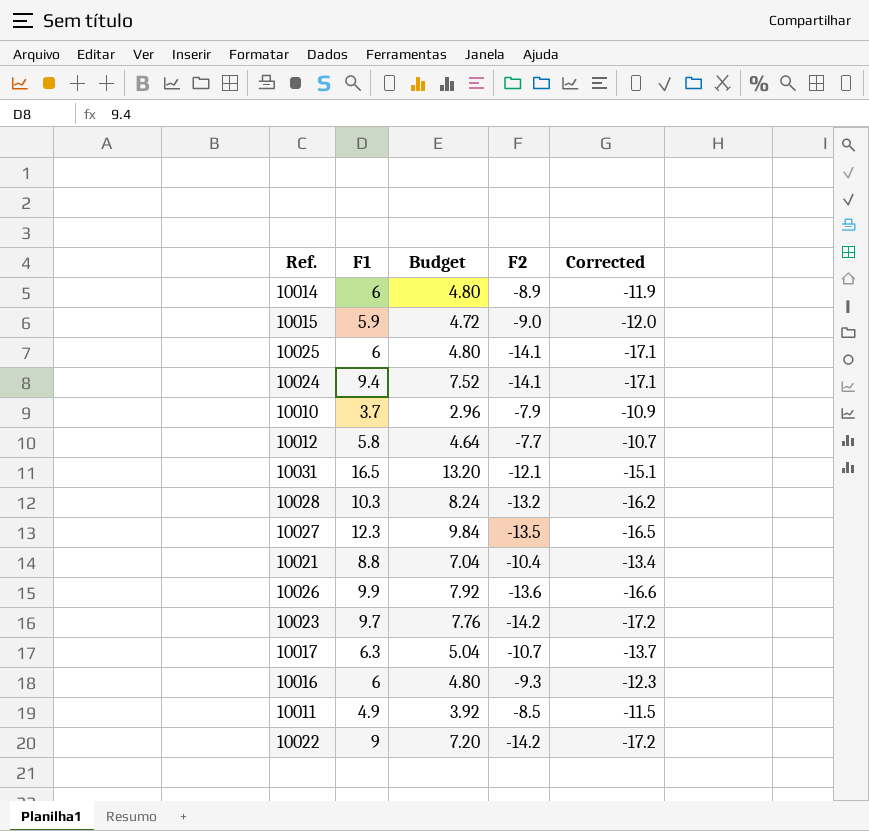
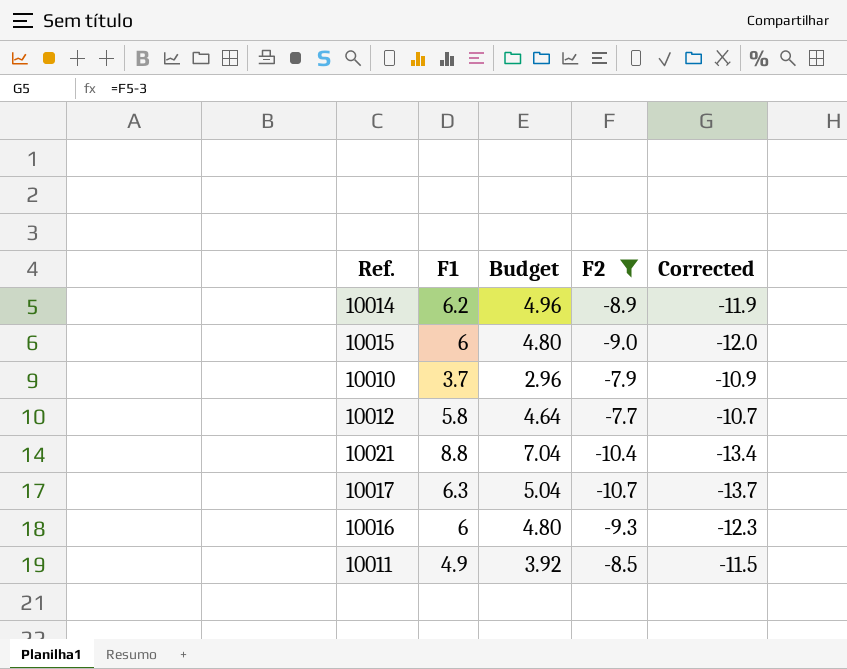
filter: none -> F2 >= -10.7
10014 | F1: 6 -> 6.2
10014 | Budget: 4.80 -> 4.96
10015 | F1: 5.9 -> 6
10015 | Budget: 4.72 -> 4.80

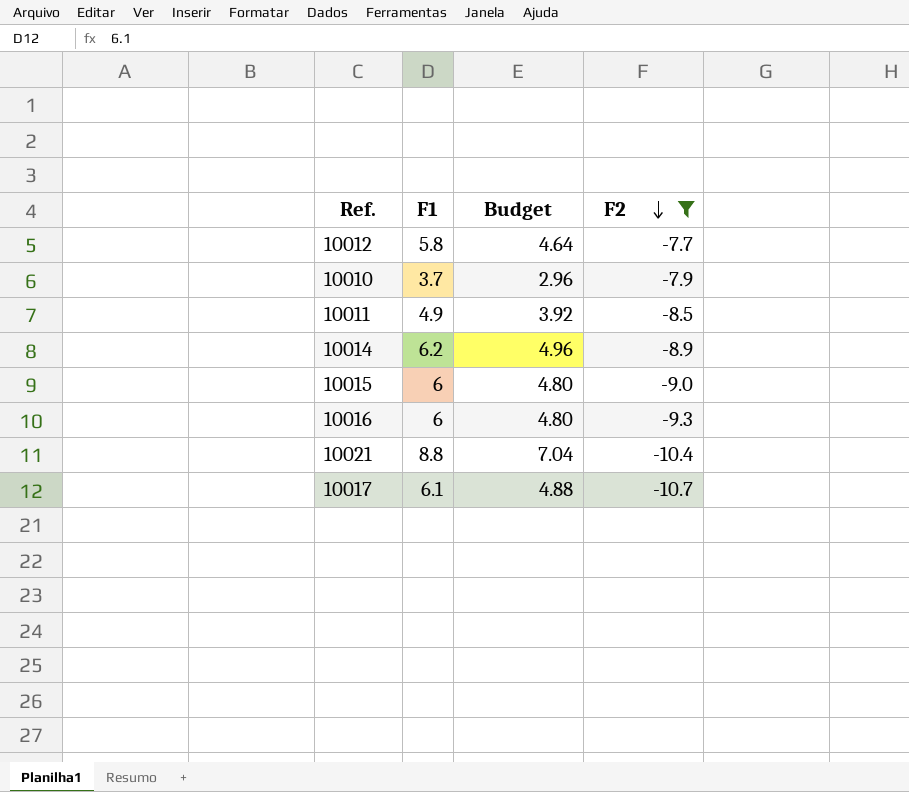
row order: none -> F2 descending
column Corrected | formula: [F2] - 3 -> none
10017 | F1: 6.3 -> 6.1
10017 | Budget: 5.04 -> 4.88

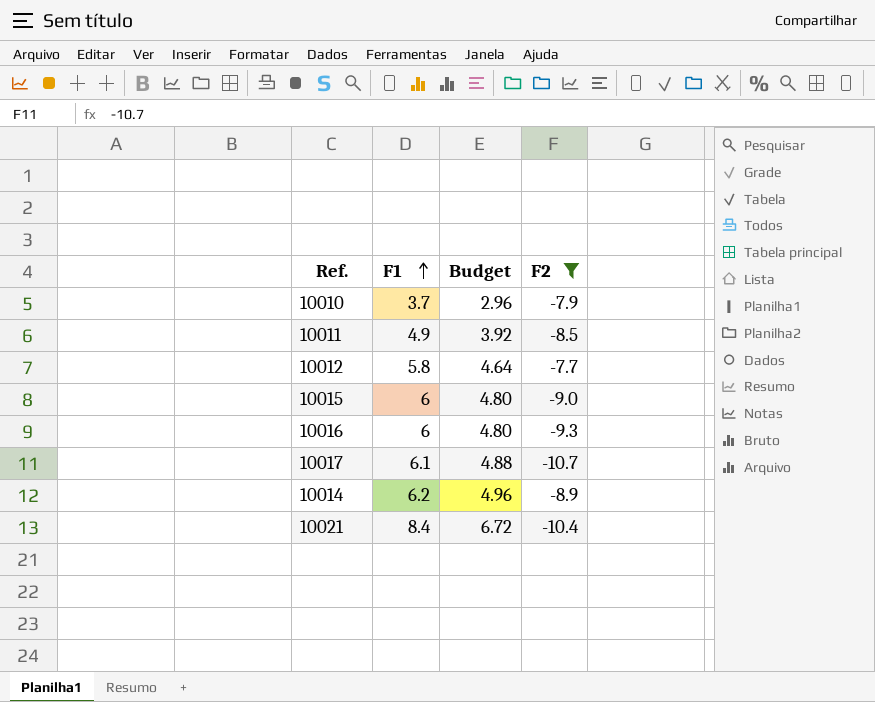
row order: F2 descending -> F1 ascending
10021 | F1: 8.8 -> 8.4
10021 | Budget: 7.04 -> 6.72

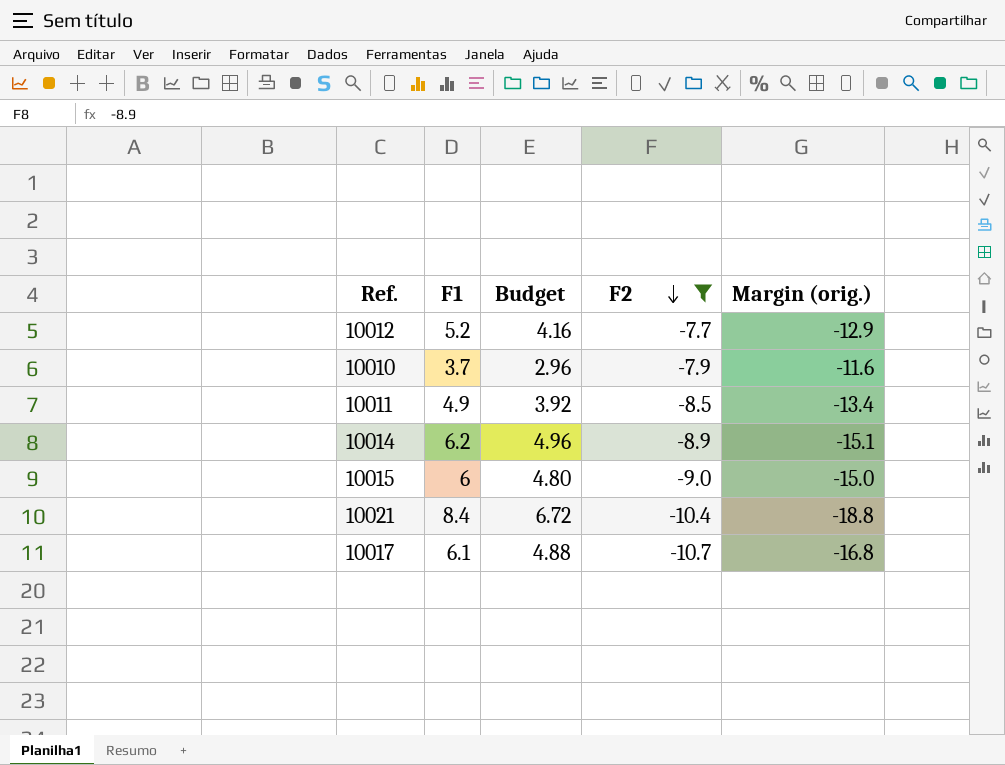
row order: F1 ascending -> F2 descending
column Margin (orig.) | formula: none -> [F2] - [F1]
row 10016: 6 | 4.80 | -9.3 -> none
10012 | F1: 5.8 -> 5.2
10012 | Budget: 4.64 -> 4.16

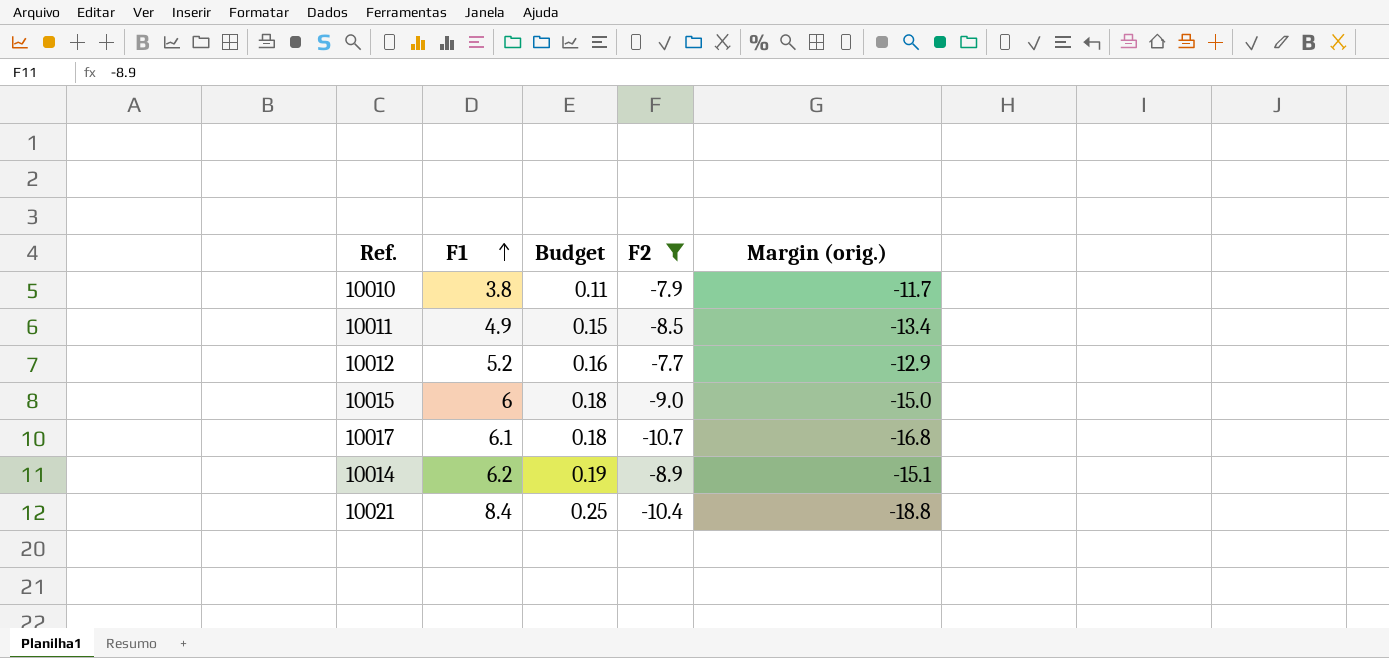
row order: F2 descending -> F1 ascending
column Budget | formula: [F1] * 0.8 -> [F1] * 0.03
10010 | F1: 3.7 -> 3.8
10010 | Margin (orig.): -11.6 -> -11.7

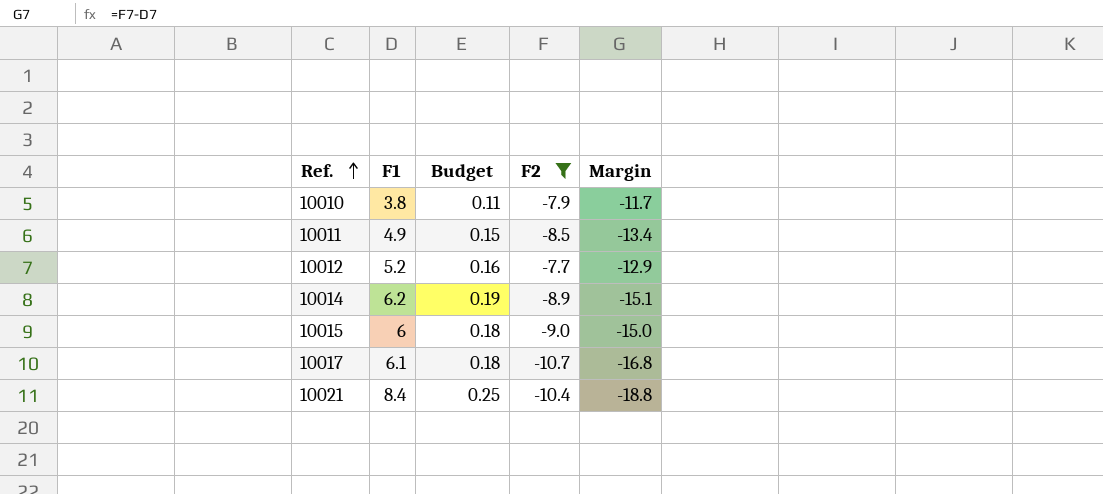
row order: F1 ascending -> Ref. ascending
column name: Margin (orig.) -> Margin

